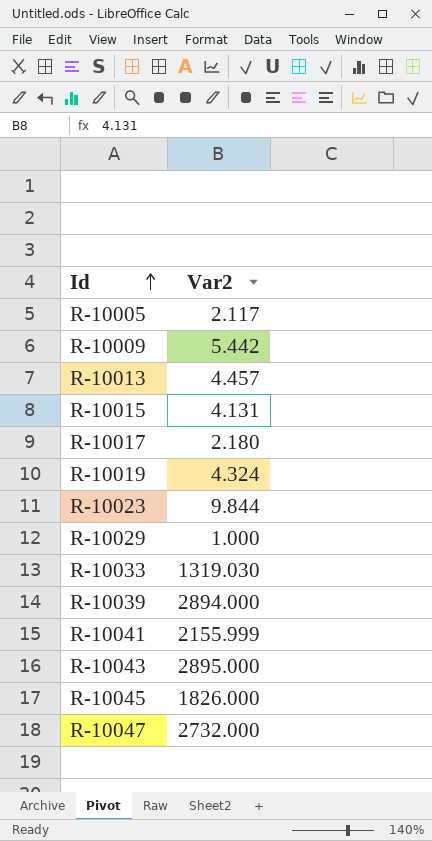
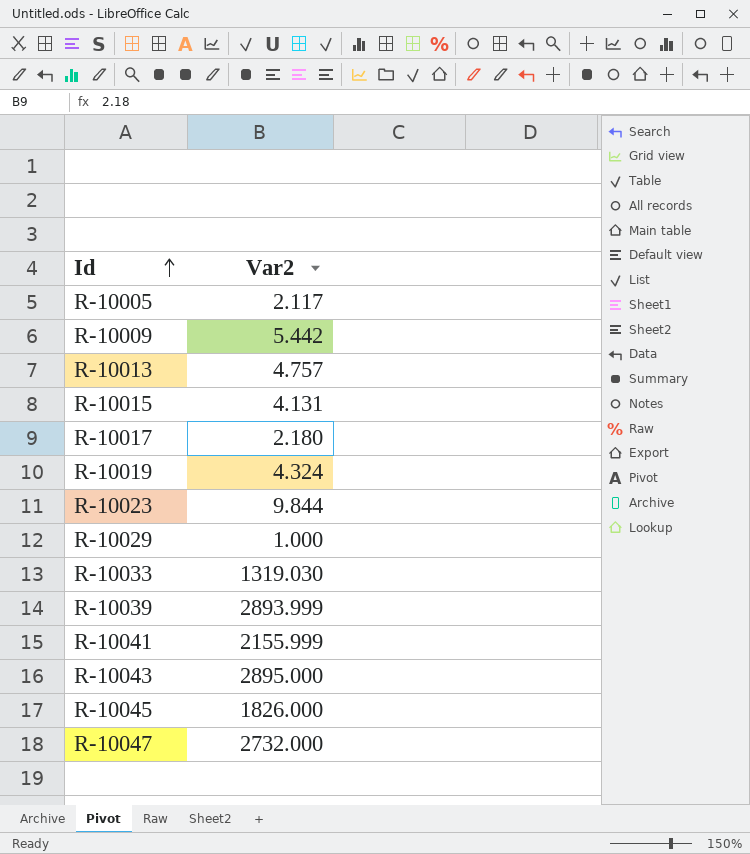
R-10013 | Var2: 4.457 -> 4.757
R-10039 | Var2: 2894.000 -> 2893.999

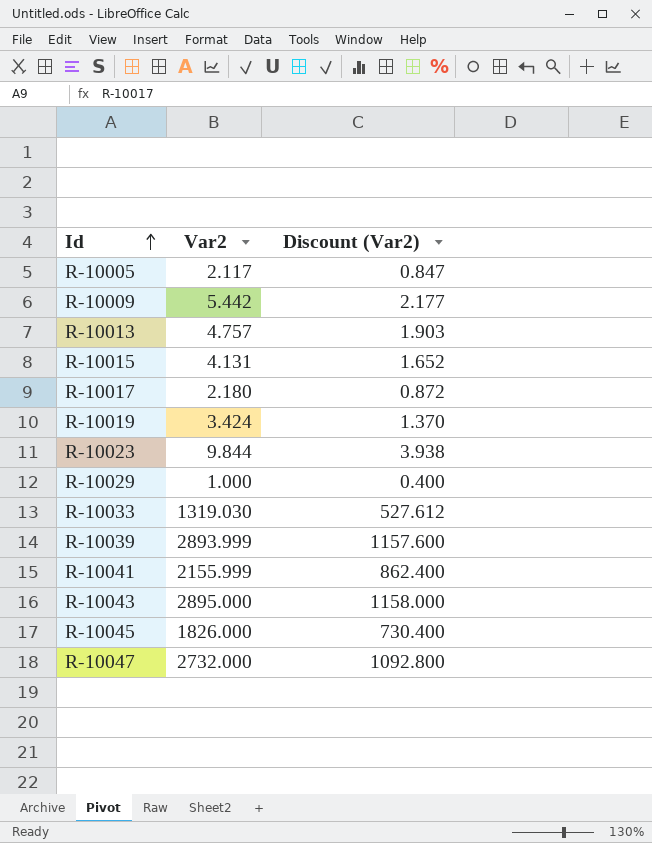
column Discount (Var2) | formula: none -> [Var2] * 0.4
R-10019 | Var2: 4.324 -> 3.424

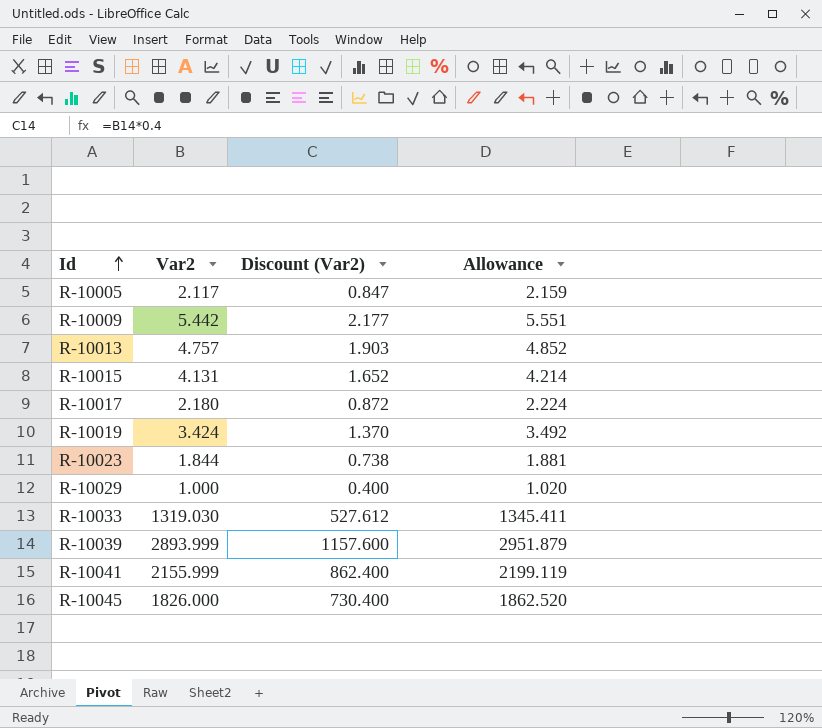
column Allowance | formula: none -> [Var2] * 1.02
row R-10043: 2895.000 | 1158.000 -> none
row R-10047: 2732.000 | 1092.800 -> none
R-10023 | Var2: 9.844 -> 1.844
R-10023 | Discount (Var2): 3.938 -> 0.738

